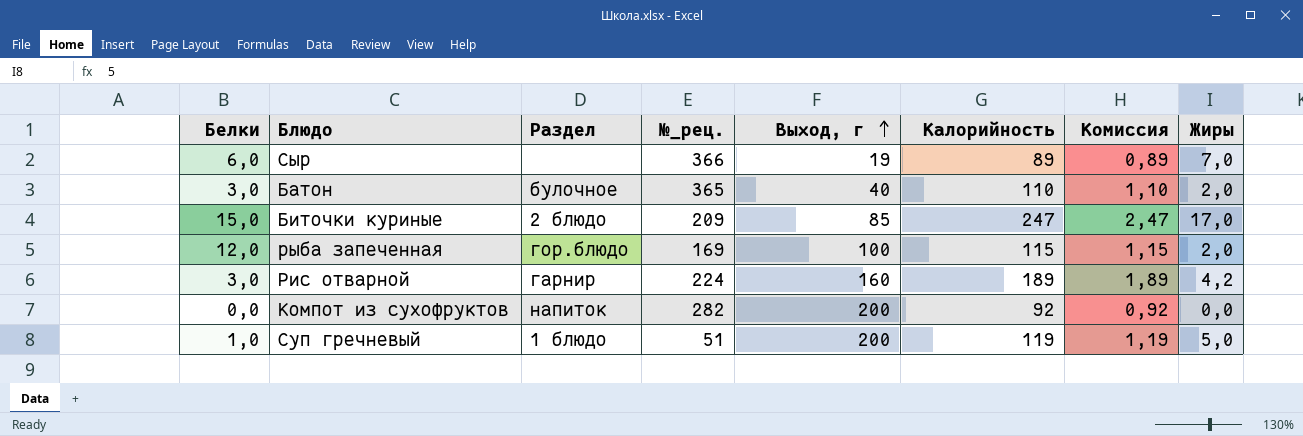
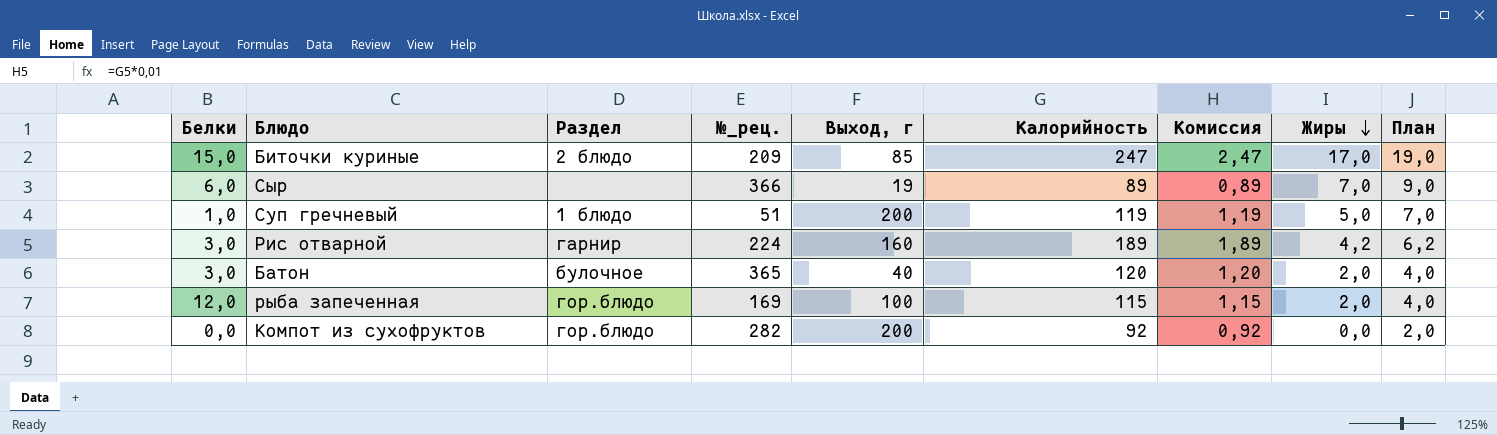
row order: Выход, г ascending -> Жиры descending
column План | formula: none -> [Жиры] + 2
Батон | Калорийность: 110 -> 120
Батон | Комиссия: 1,10 -> 1,20
Компот из сухофруктов | Раздел: напиток -> гор.блюдо

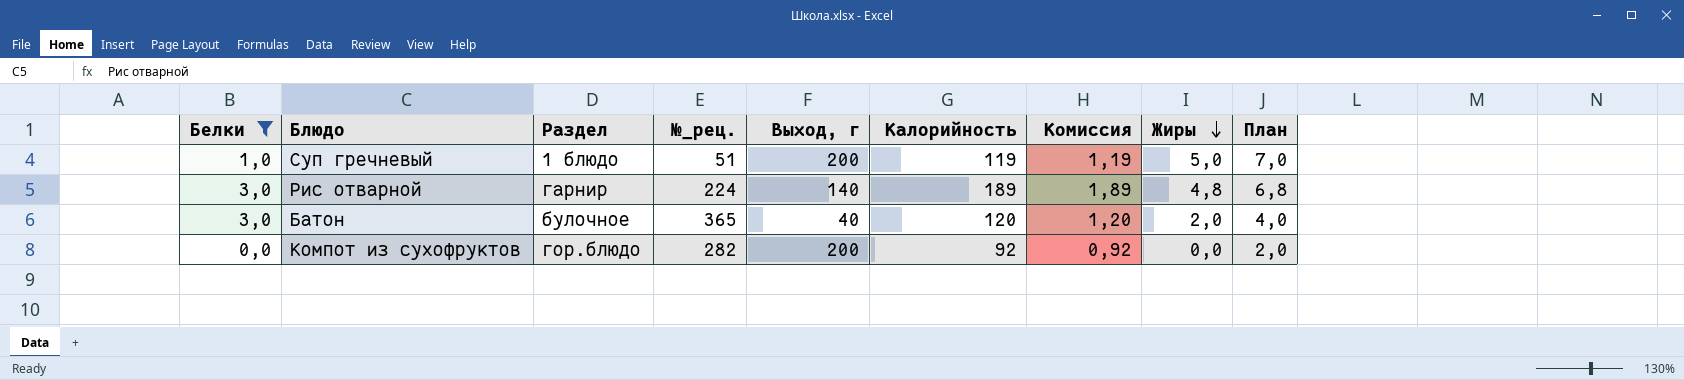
filter: none -> Белки <= 3,0
Рис отварной | Выход, г: 160 -> 140
Рис отварной | Жиры: 4,2 -> 4,8
Рис отварной | План: 6,2 -> 6,8

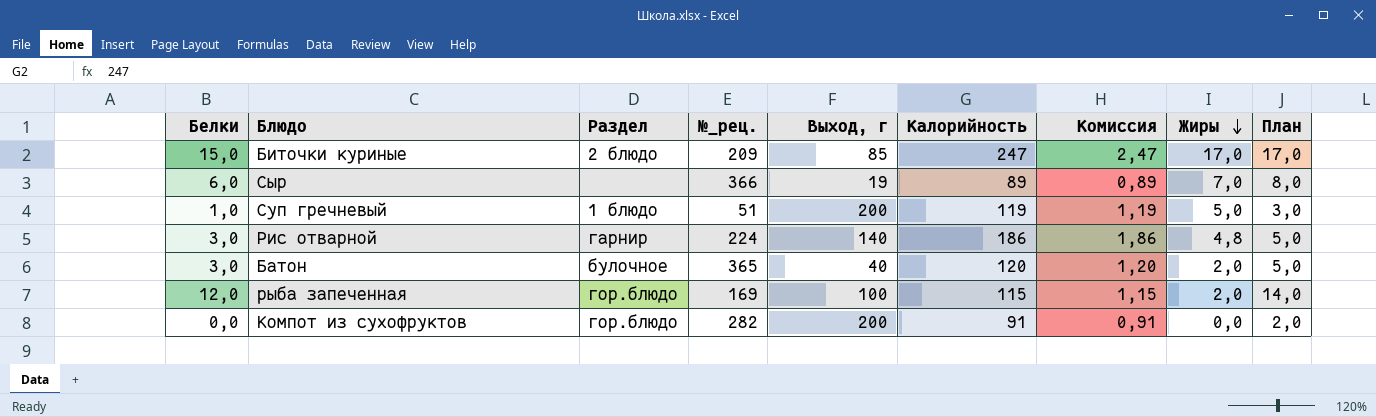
filter: Белки <= 3,0 -> none
column План | formula: [Жиры] + 2 -> [Белки] + 2
Рис отварной | Калорийность: 189 -> 186
Рис отварной | Комиссия: 1,89 -> 1,86
Компот из сухофруктов | Калорийность: 92 -> 91
Компот из сухофруктов | Комиссия: 0,92 -> 0,91

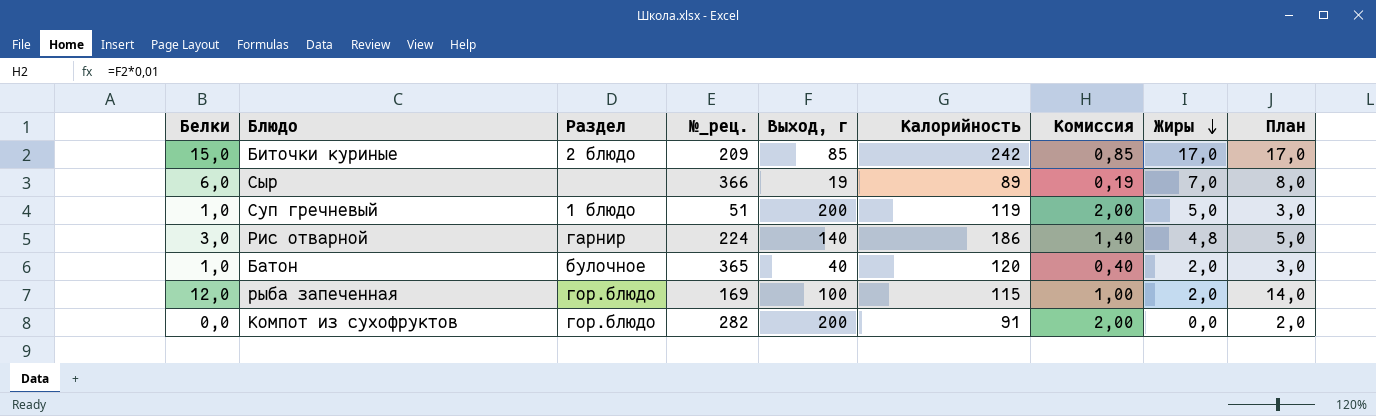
column Комиссия | formula: [Калорийность] * 0,01 -> [Выход, г] * 0,01
Биточки куриные | Калорийность: 247 -> 242
Батон | Белки: 3,0 -> 1,0
Батон | План: 5,0 -> 3,0

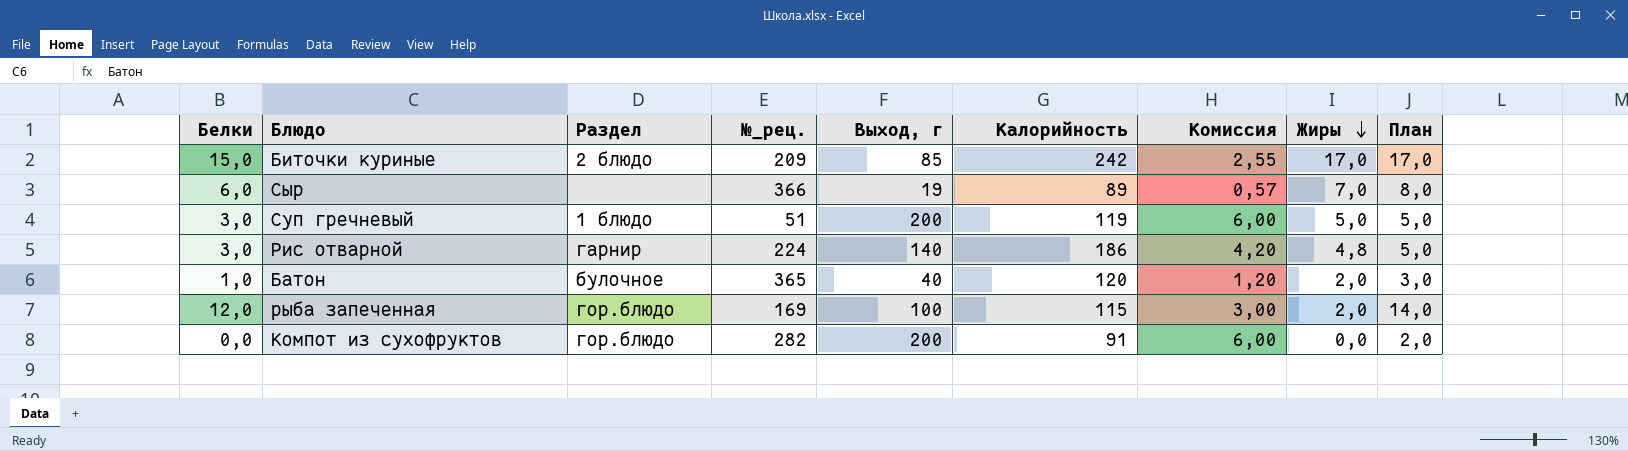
column Комиссия | formula: [Выход, г] * 0,01 -> [Выход, г] * 0,03
Суп гречневый | Белки: 1,0 -> 3,0
Суп гречневый | План: 3,0 -> 5,0

